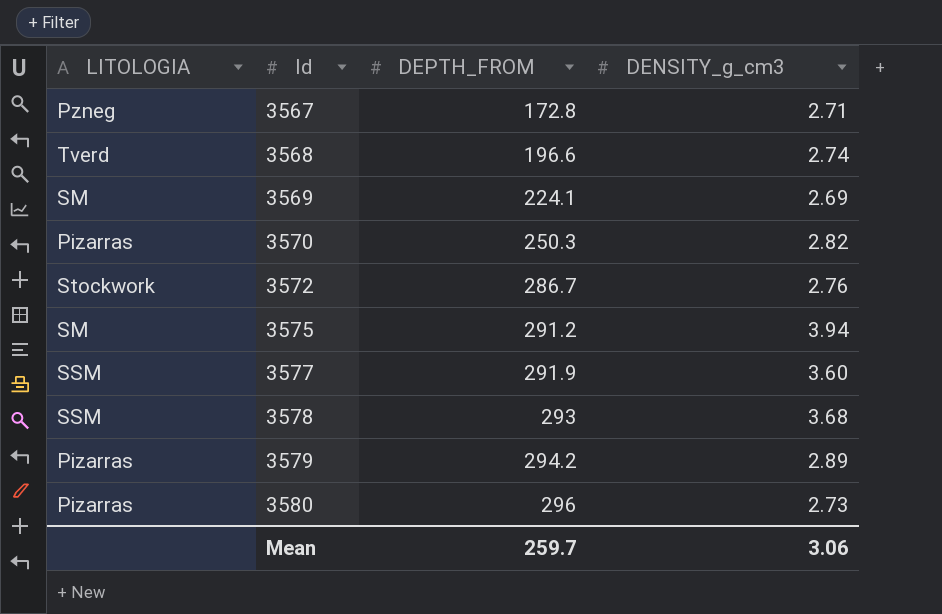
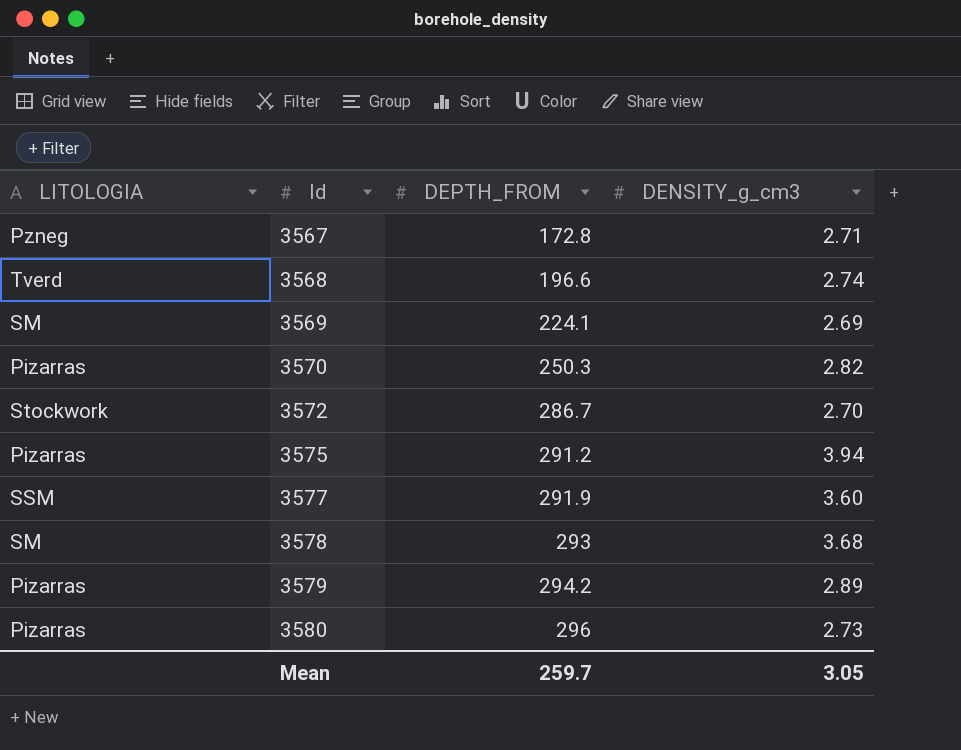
3572 | DENSITY_g_cm3: 2.76 -> 2.70
3575 | LITOLOGIA: SM -> Pizarras
3578 | LITOLOGIA: SSM -> SM
Mean | DENSITY_g_cm3: 3.06 -> 3.05

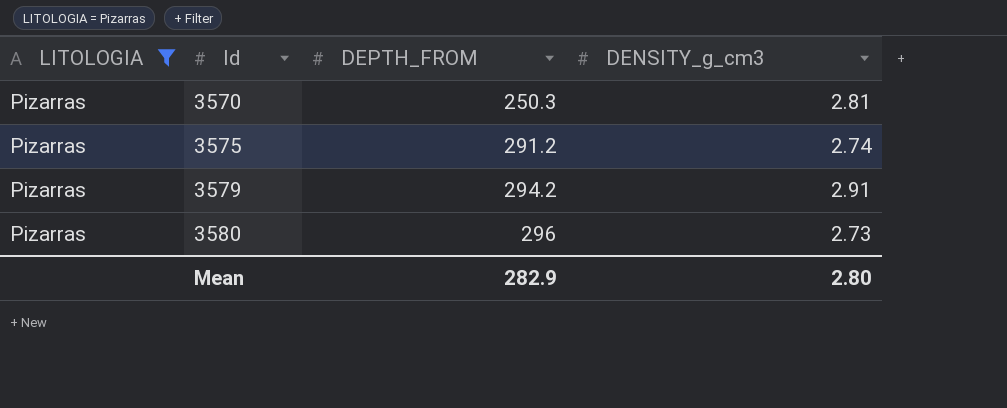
filter: none -> LITOLOGIA = Pizarras
3570 | DENSITY_g_cm3: 2.82 -> 2.81
3575 | DENSITY_g_cm3: 3.94 -> 2.74
3579 | DENSITY_g_cm3: 2.89 -> 2.91
Mean | DEPTH_FROM: 259.7 -> 282.9
Mean | DENSITY_g_cm3: 3.05 -> 2.80

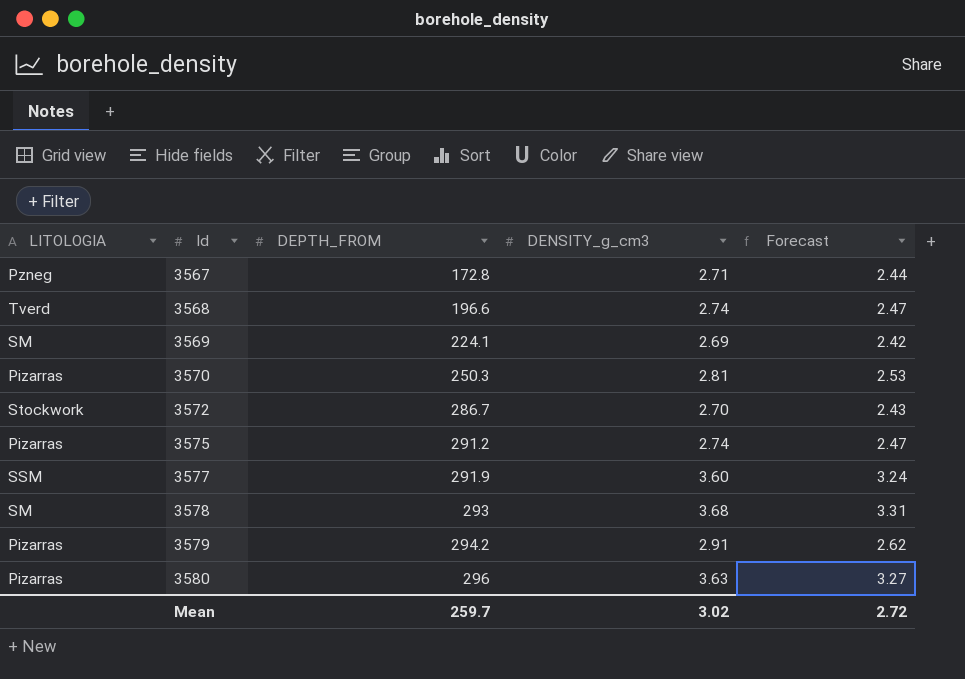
filter: LITOLOGIA = Pizarras -> none
column Forecast | formula: none -> [DENSITY_g_cm3] * 0.9
3580 | DENSITY_g_cm3: 2.73 -> 3.63
Mean | DEPTH_FROM: 282.9 -> 259.7
Mean | DENSITY_g_cm3: 2.80 -> 3.02

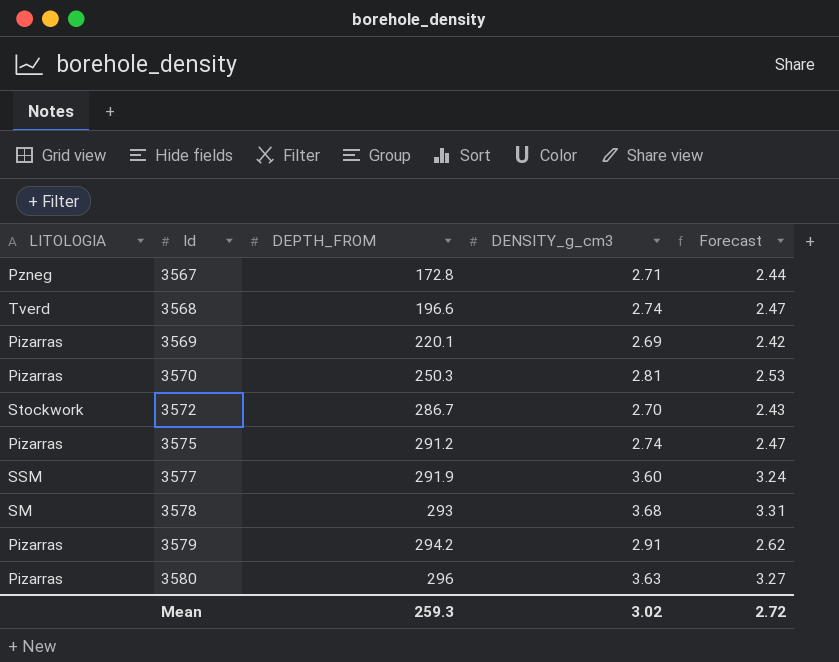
3569 | LITOLOGIA: SM -> Pizarras
3569 | DEPTH_FROM: 224.1 -> 220.1
Mean | DEPTH_FROM: 259.7 -> 259.3

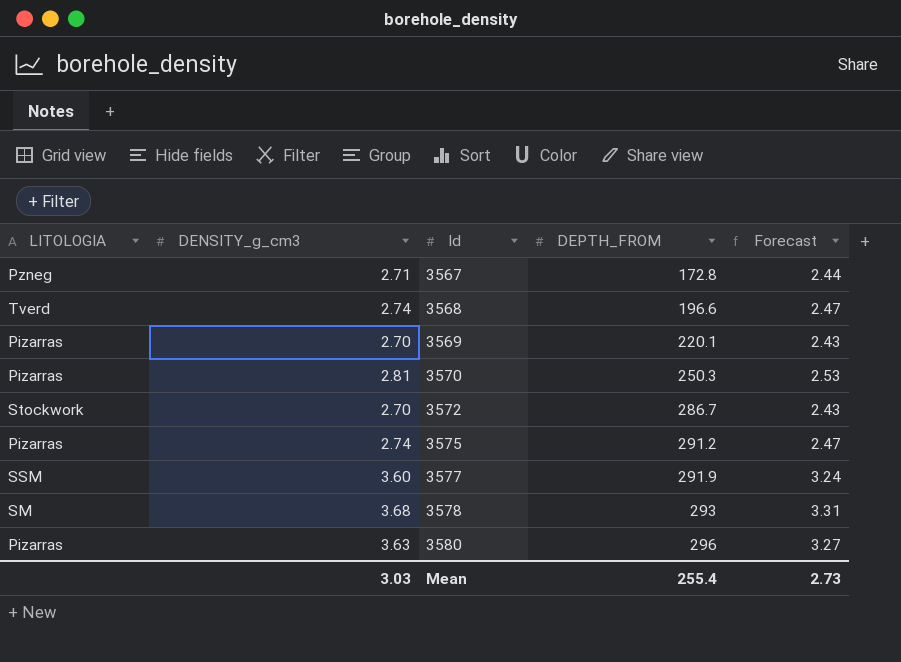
column DENSITY_g_cm3 | position: 4 -> 2
row 3579: Pizarras | 294.2 | 2.91 | 2.62 -> none
3569 | DENSITY_g_cm3: 2.69 -> 2.70
3569 | Forecast: 2.42 -> 2.43
Mean | DENSITY_g_cm3: 3.02 -> 3.03
Mean | DEPTH_FROM: 259.3 -> 255.4
Mean | Forecast: 2.72 -> 2.73

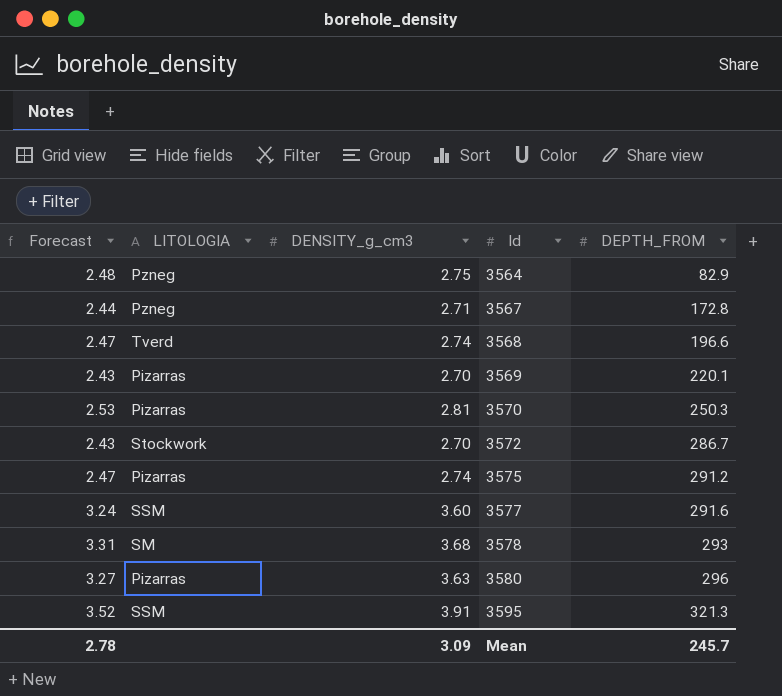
column Forecast | position: 5 -> 1
row 3564: none -> 2.48 | Pzneg | 2.75 | 82.9
3577 | DEPTH_FROM: 291.9 -> 291.6
row 3595: none -> 3.52 | SSM | 3.91 | 321.3
Mean | Forecast: 2.73 -> 2.78
Mean | DENSITY_g_cm3: 3.03 -> 3.09
Mean | DEPTH_FROM: 255.4 -> 245.7

